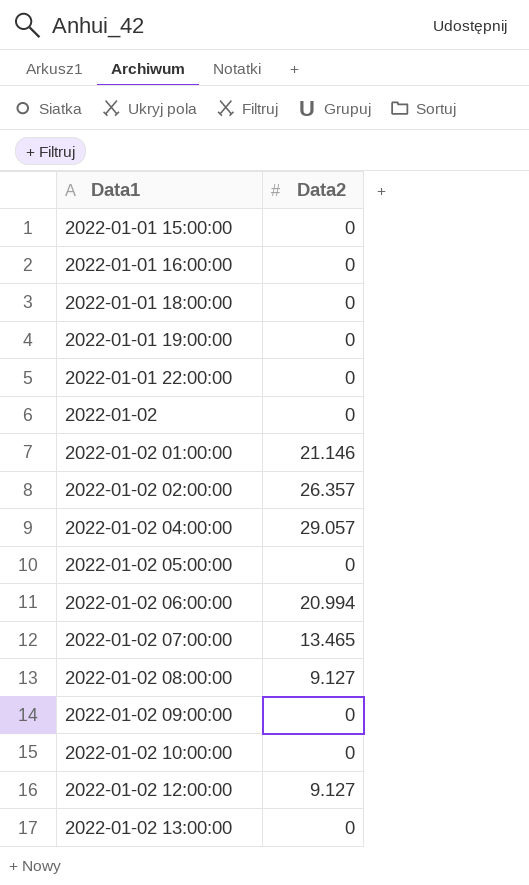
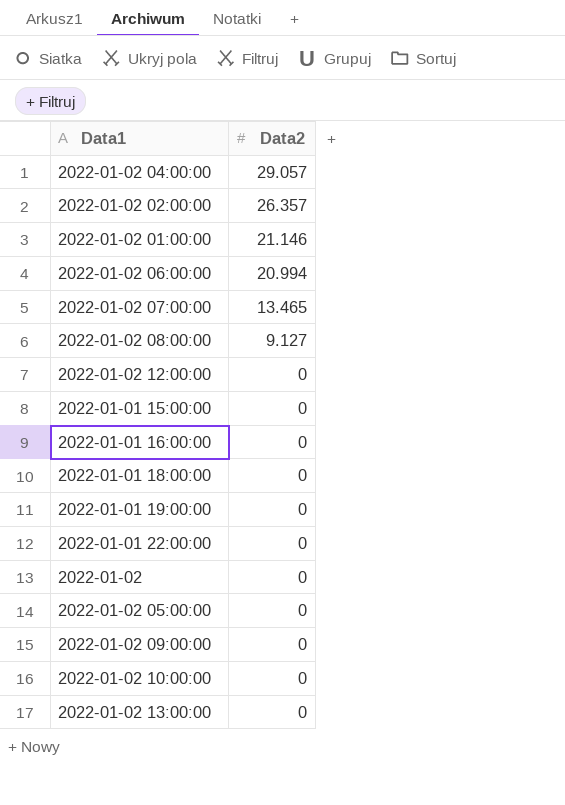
row order: Data1 ascending -> Data2 descending
2022-01-02 12:00:00 | Data2: 9.127 -> 0

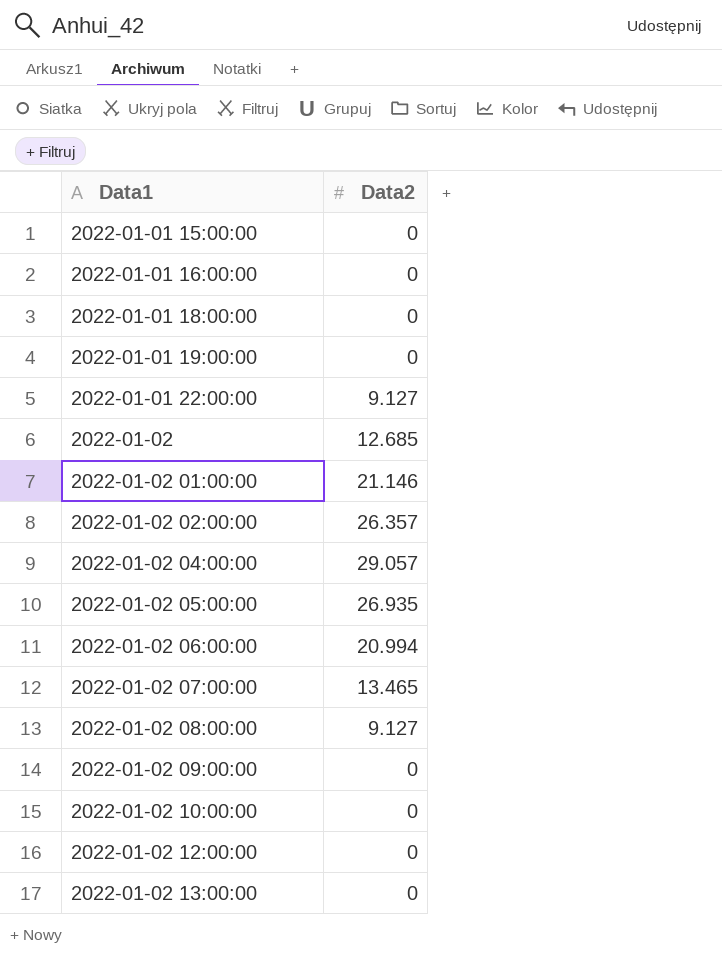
row order: Data2 descending -> Data1 ascending
2022-01-01 22:00:00 | Data2: 0 -> 9.127
2022-01-02 | Data2: 0 -> 12.685
2022-01-02 05:00:00 | Data2: 0 -> 26.935

